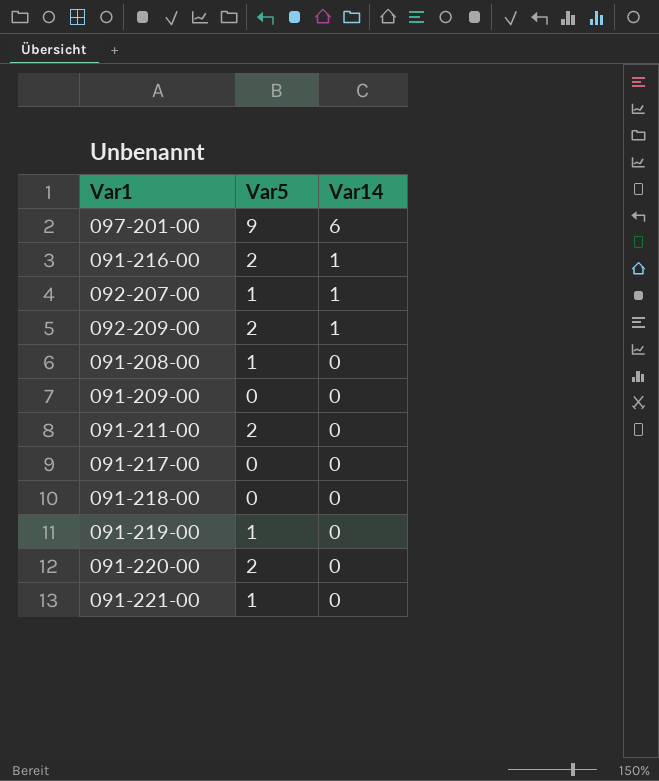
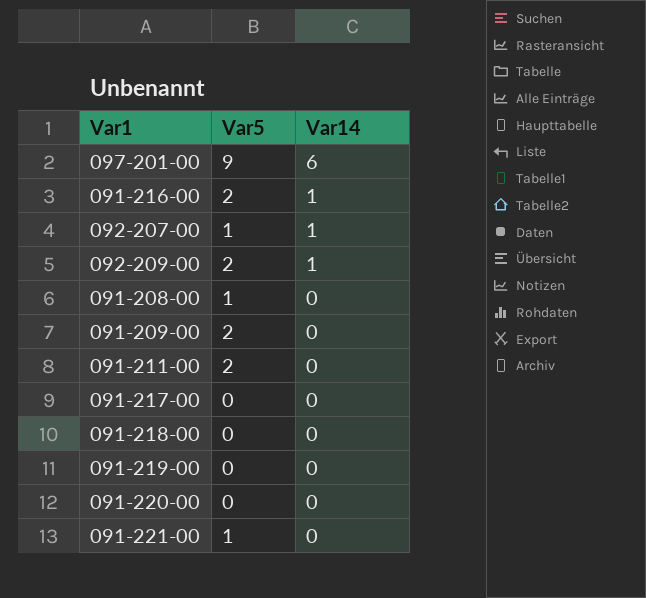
091-209-00 | Var5: 0 -> 2
091-219-00 | Var5: 1 -> 0
091-220-00 | Var5: 2 -> 0

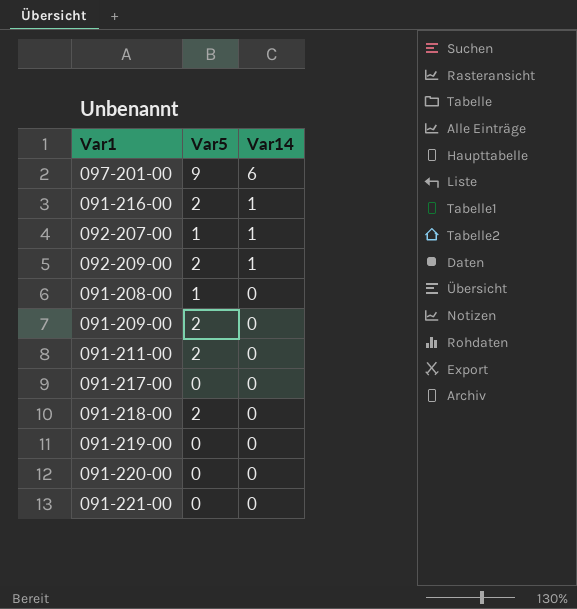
091-218-00 | Var5: 0 -> 2
091-221-00 | Var5: 1 -> 0

